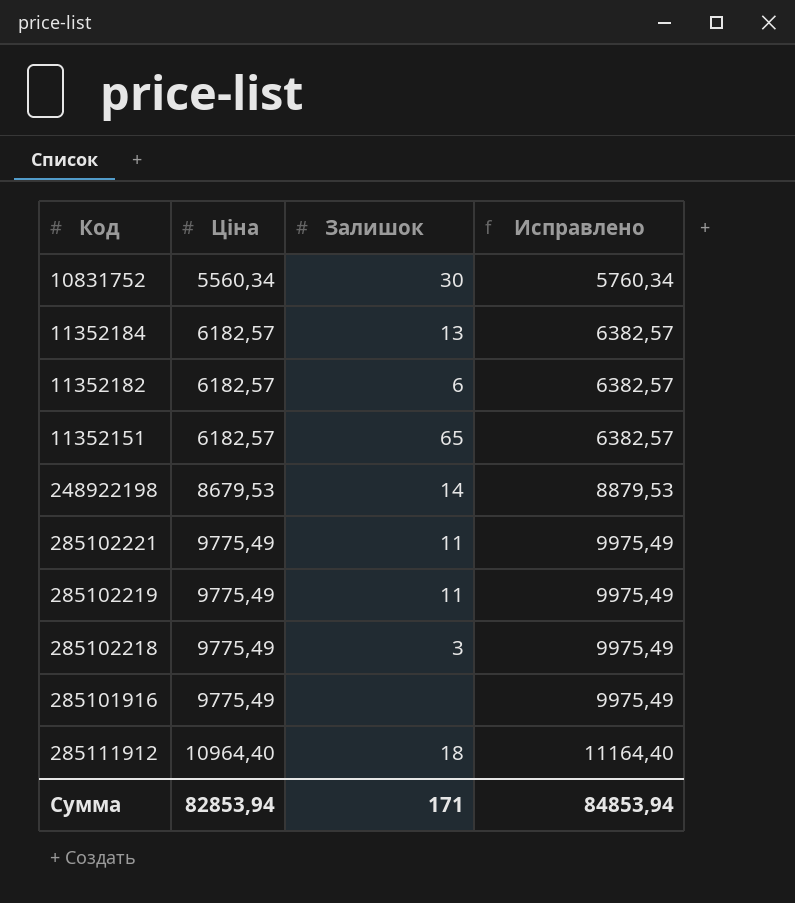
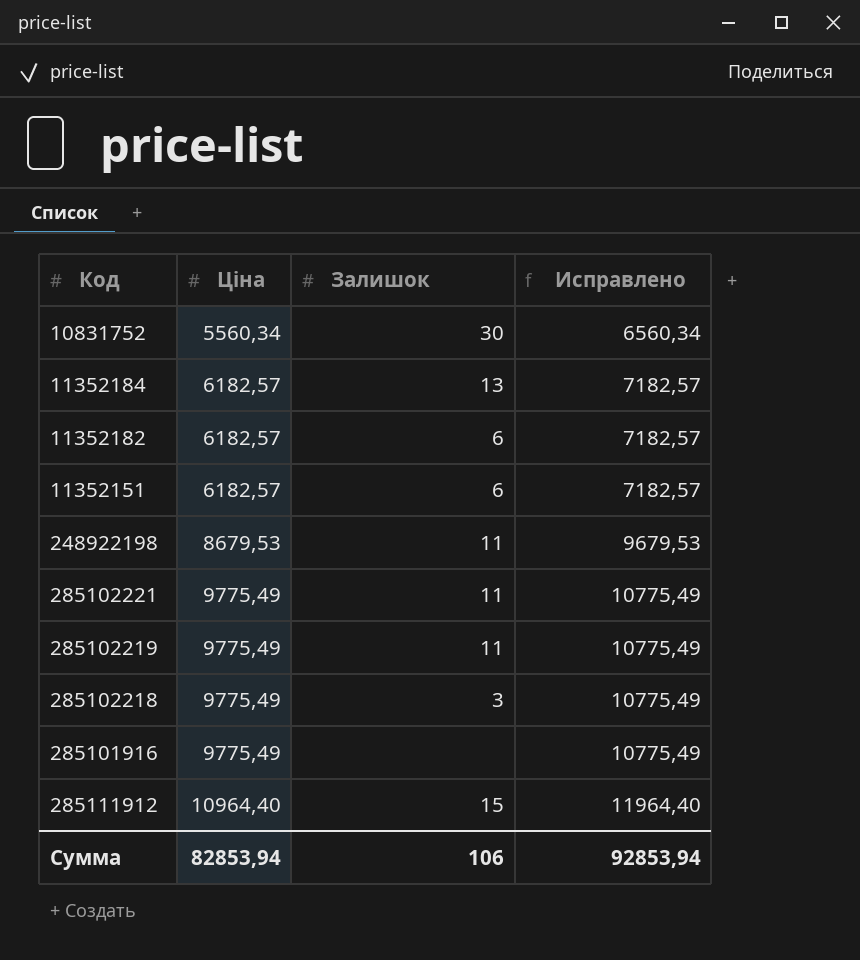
column Исправлено | formula: [Ціна] + 200 -> [Ціна] + 1000
11352151 | Залишок: 65 -> 6
248922198 | Залишок: 14 -> 11
285111912 | Залишок: 18 -> 15
Сумма | Залишок: 171 -> 106
Сумма | Исправлено: 84853,94 -> 92853,94

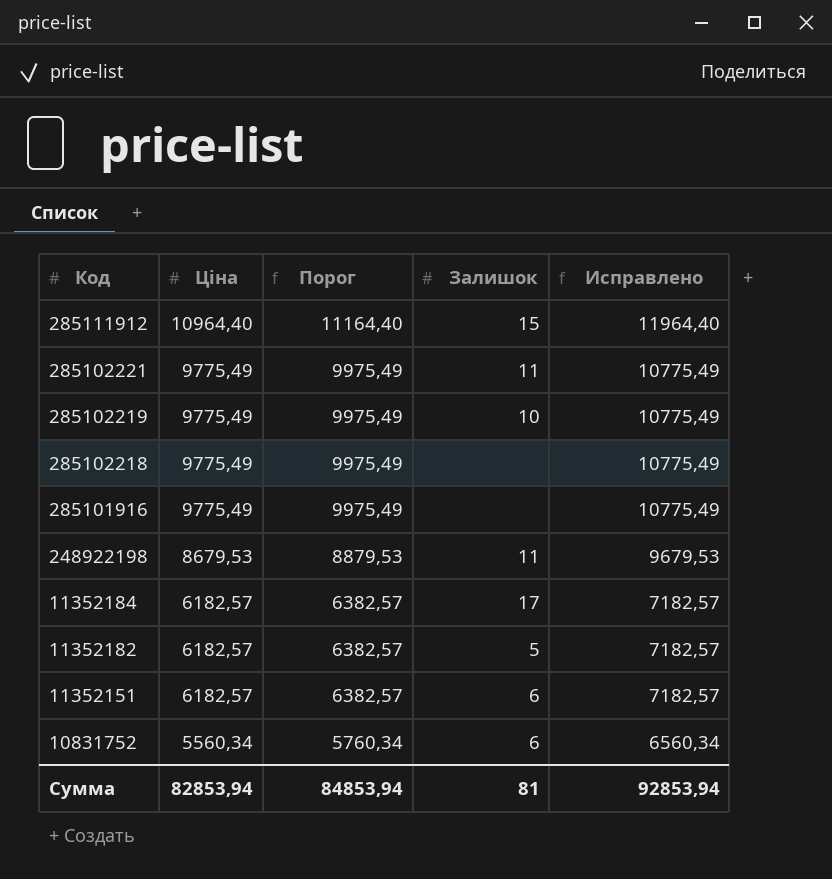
row order: Ціна ascending -> Код descending
column Порог | formula: none -> [Ціна] + 200
285102219 | Залишок: 11 -> 10
285102218 | Залишок: 3 -> none
11352184 | Залишок: 13 -> 17
11352182 | Залишок: 6 -> 5
10831752 | Залишок: 30 -> 6
Сумма | Залишок: 106 -> 81

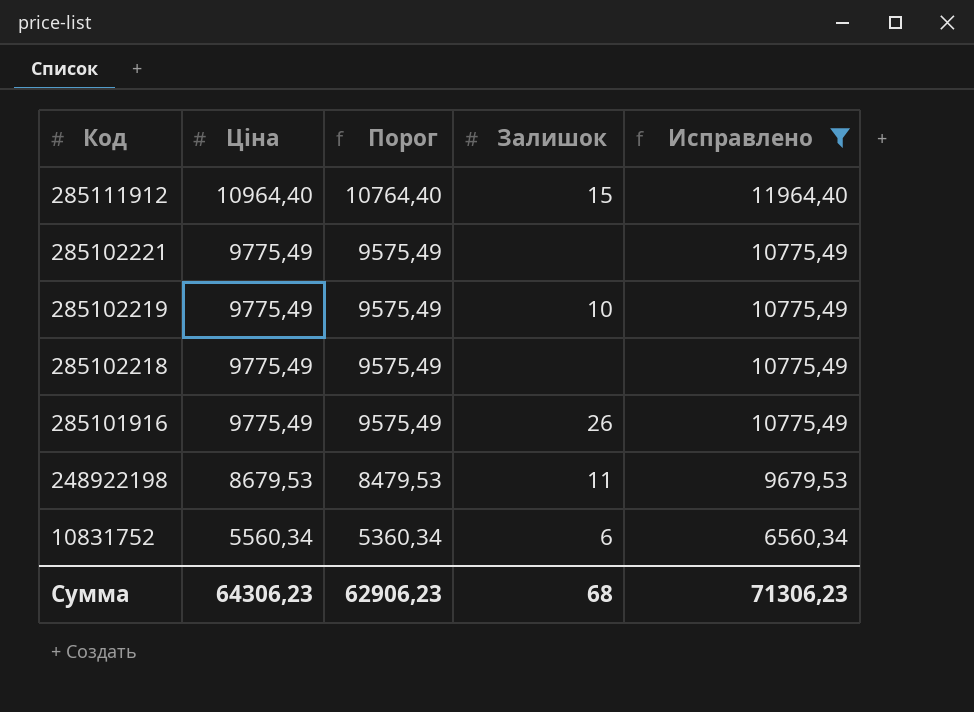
filter: none -> Исправлено != 7182,57
column Порог | formula: [Ціна] + 200 -> [Ціна] - 200
285102221 | Залишок: 11 -> none
285101916 | Залишок: none -> 26
Сумма | Ціна: 82853,94 -> 64306,23
Сумма | Порог: 84853,94 -> 62906,23
Сумма | Залишок: 81 -> 68
Сумма | Исправлено: 92853,94 -> 71306,23

